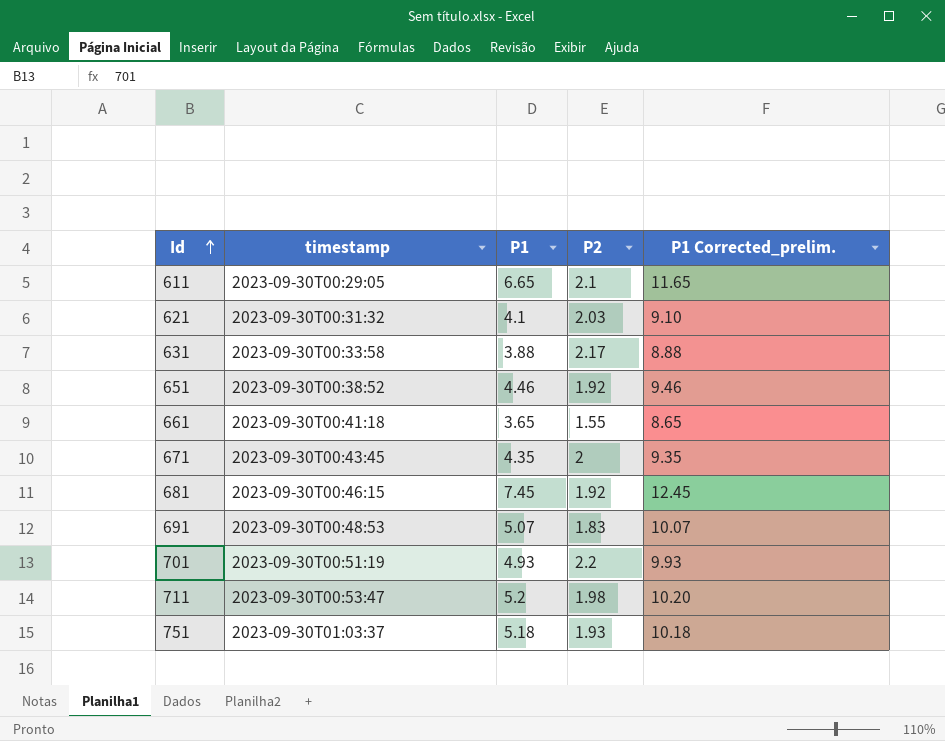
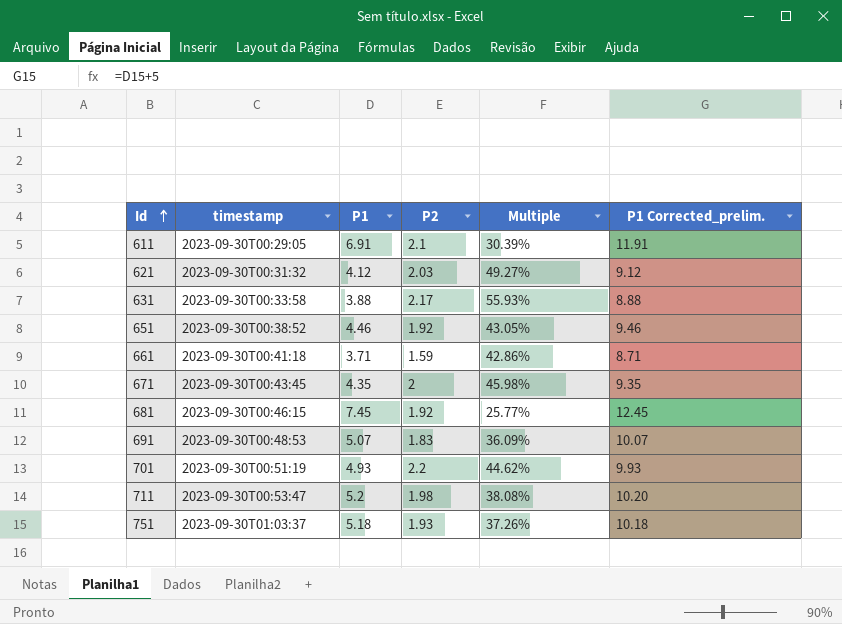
column Multiple | formula: none -> [P2] / [P1]
611 | P1: 6.65 -> 6.91
611 | P1 Corrected_prelim.: 11.65 -> 11.91
621 | P1: 4.1 -> 4.12
621 | P1 Corrected_prelim.: 9.10 -> 9.12
661 | P1: 3.65 -> 3.71
661 | P2: 1.55 -> 1.59
661 | P1 Corrected_prelim.: 8.65 -> 8.71

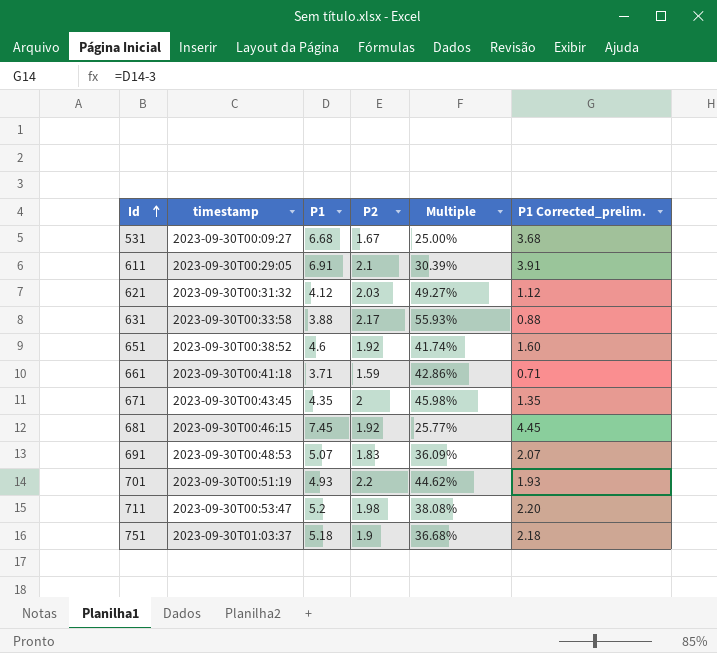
column P1 Corrected_prelim. | formula: [P1] + 5 -> [P1] - 3
row 531: none -> 2023-09-30T00:09:27 | 6.68 | 1.67 | 25.00% | 3.68
651 | P1: 4.46 -> 4.6
651 | Multiple: 43.05% -> 41.74%
751 | P2: 1.93 -> 1.9
751 | Multiple: 37.26% -> 36.68%

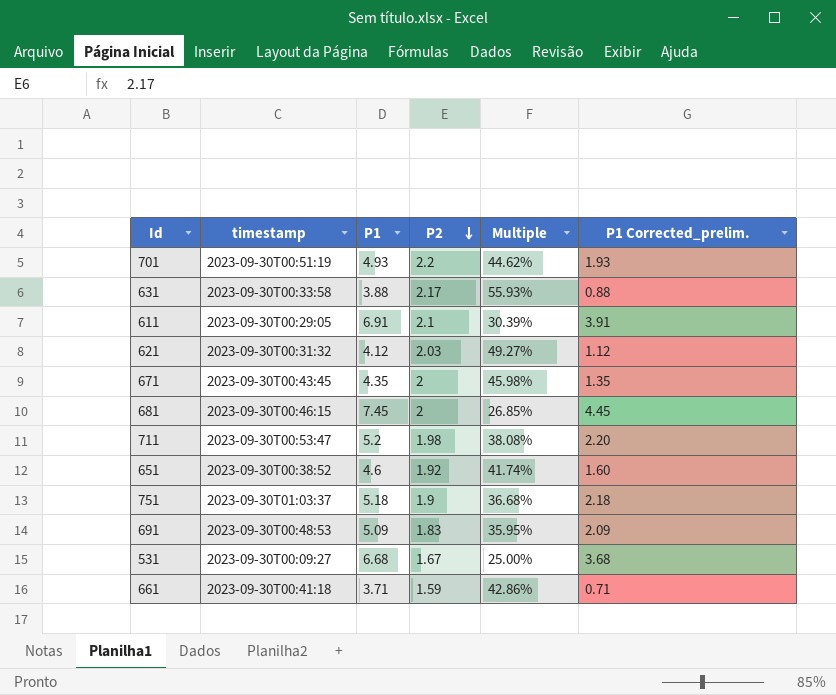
row order: Id ascending -> P2 descending
681 | P2: 1.92 -> 2
681 | Multiple: 25.77% -> 26.85%
691 | P1: 5.07 -> 5.09
691 | Multiple: 36.09% -> 35.95%
691 | P1 Corrected_prelim.: 2.07 -> 2.09

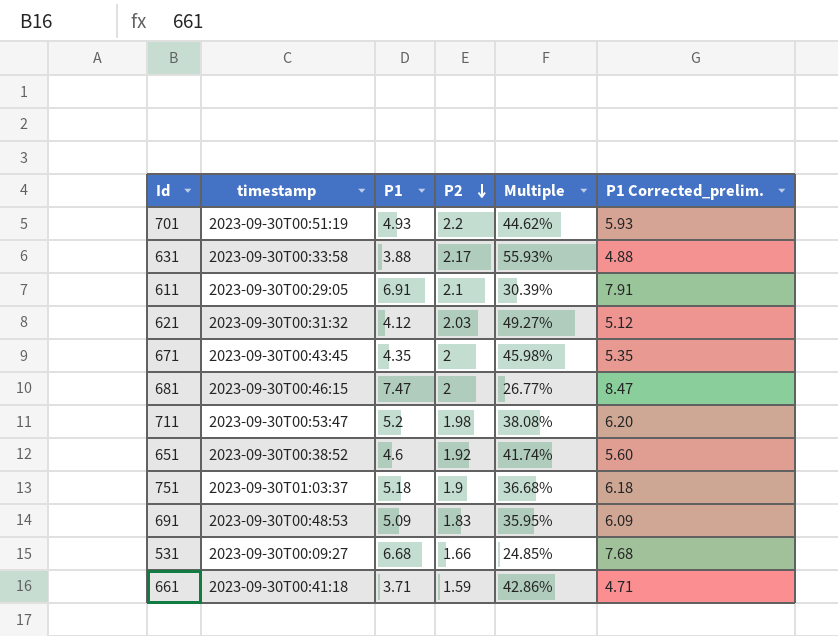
column P1 Corrected_prelim. | formula: [P1] - 3 -> [P1] + 1
681 | P1: 7.45 -> 7.47
681 | Multiple: 26.85% -> 26.77%
531 | P2: 1.67 -> 1.66
531 | Multiple: 25.00% -> 24.85%

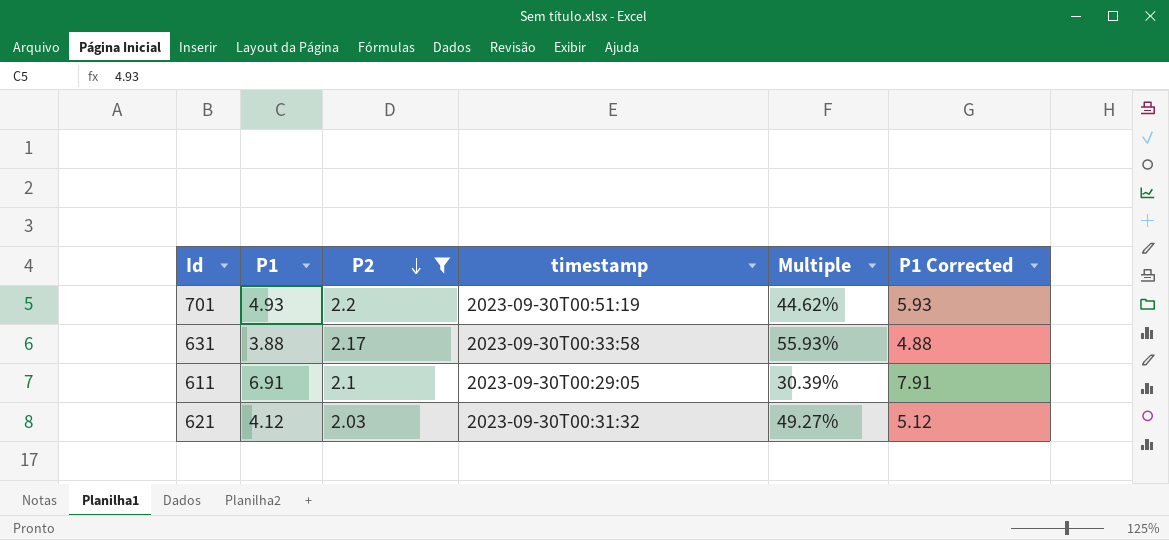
filter: none -> P2 >= 2.03
column timestamp | position: 2 -> 4
column name: P1 Corrected_prelim. -> P1 Corrected

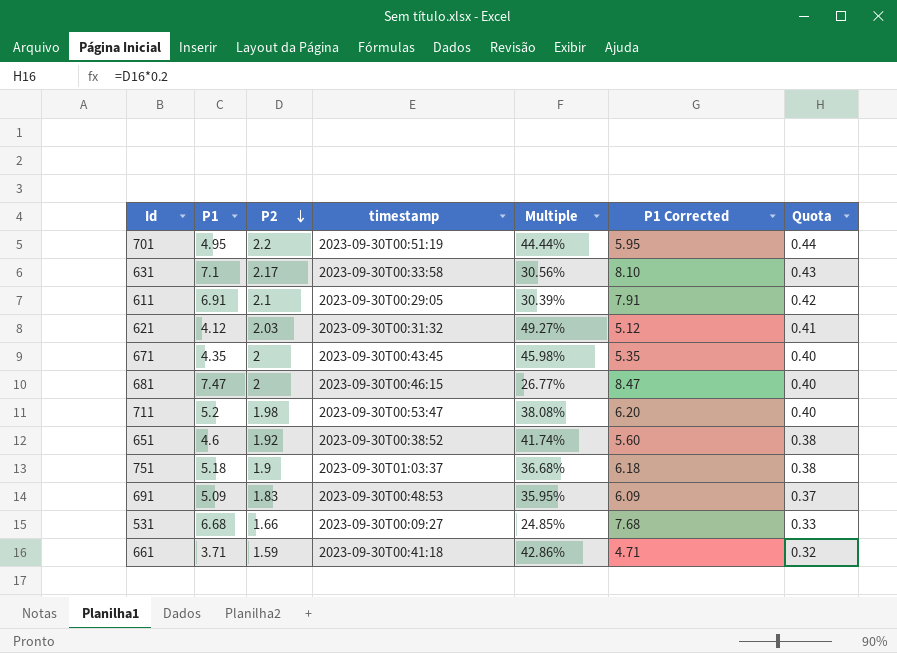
filter: P2 >= 2.03 -> none
column Quota | formula: none -> [P2] * 0.2
701 | P1: 4.93 -> 4.95
701 | Multiple: 44.62% -> 44.44%
701 | P1 Corrected: 5.93 -> 5.95
631 | P1: 3.88 -> 7.1
631 | Multiple: 55.93% -> 30.56%
631 | P1 Corrected: 4.88 -> 8.10

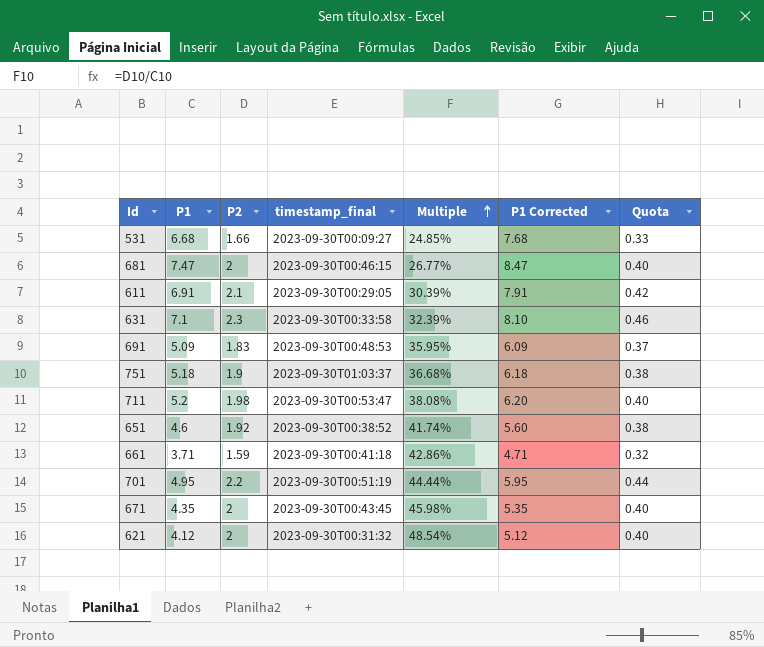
row order: P2 descending -> Multiple ascending
column name: timestamp -> timestamp_final
631 | P2: 2.17 -> 2.3
631 | Multiple: 30.56% -> 32.39%
631 | Quota: 0.43 -> 0.46
621 | P2: 2.03 -> 2
621 | Multiple: 49.27% -> 48.54%
621 | Quota: 0.41 -> 0.40

